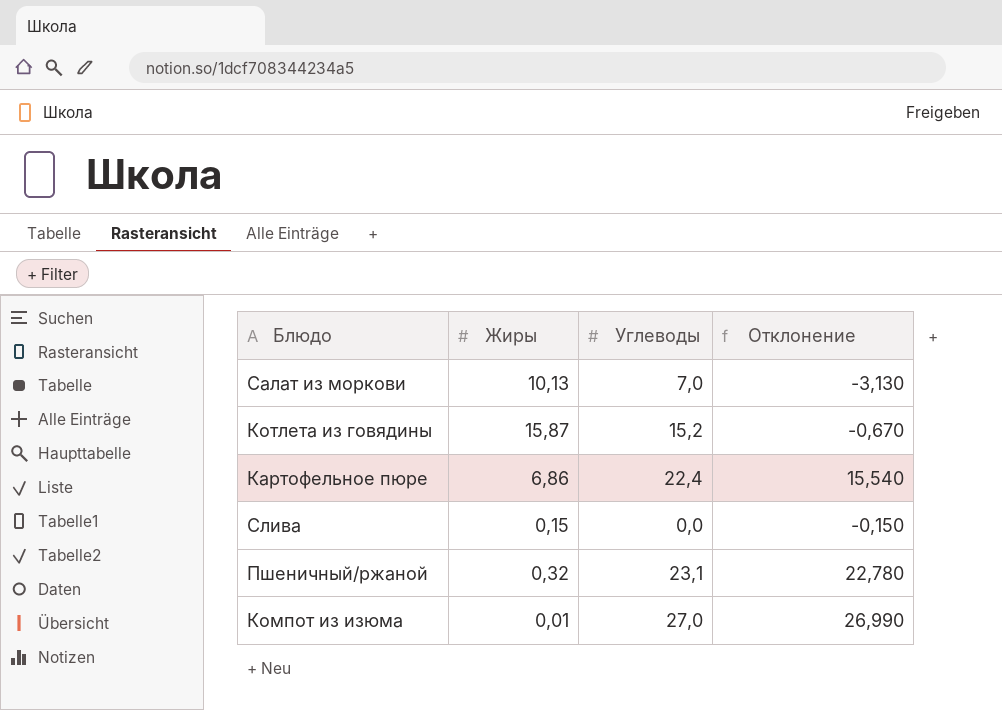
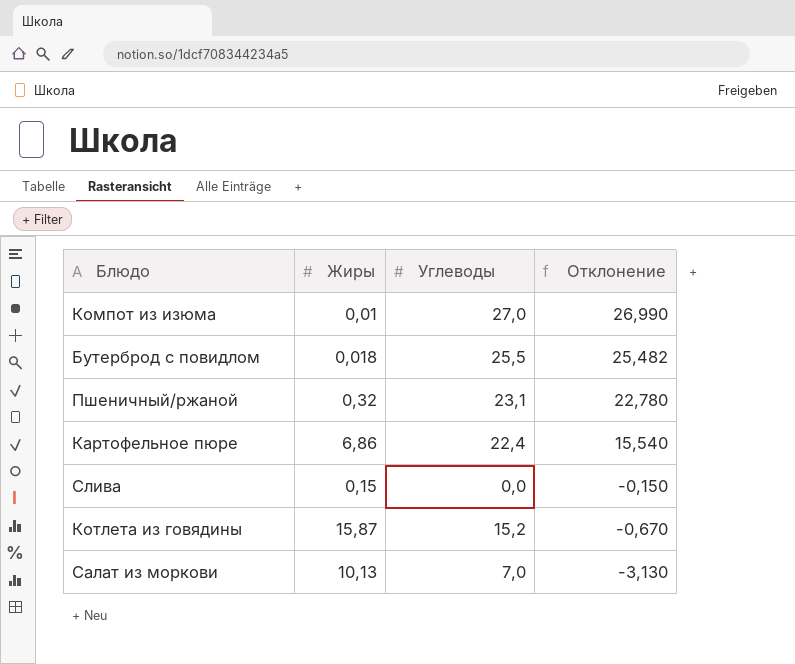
row order: none -> Отклонение descending
row Бутерброд с повидлом: none -> 0,018 | 25,5 | 25,482

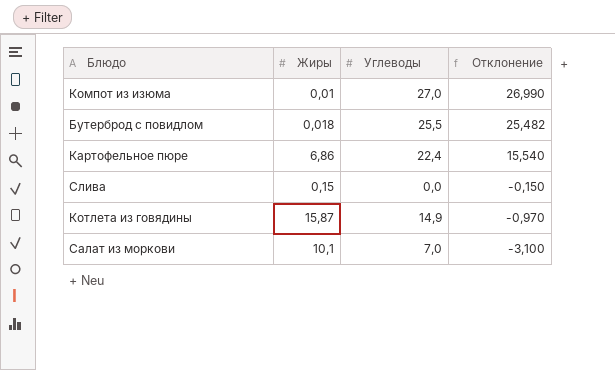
row Пшеничный/ржаной: 0,32 | 23,1 | 22,780 -> none
Котлета из говядины | Углеводы: 15,2 -> 14,9
Котлета из говядины | Отклонение: -0,670 -> -0,970
Салат из моркови | Жиры: 10,13 -> 10,1
Салат из моркови | Отклонение: -3,130 -> -3,100

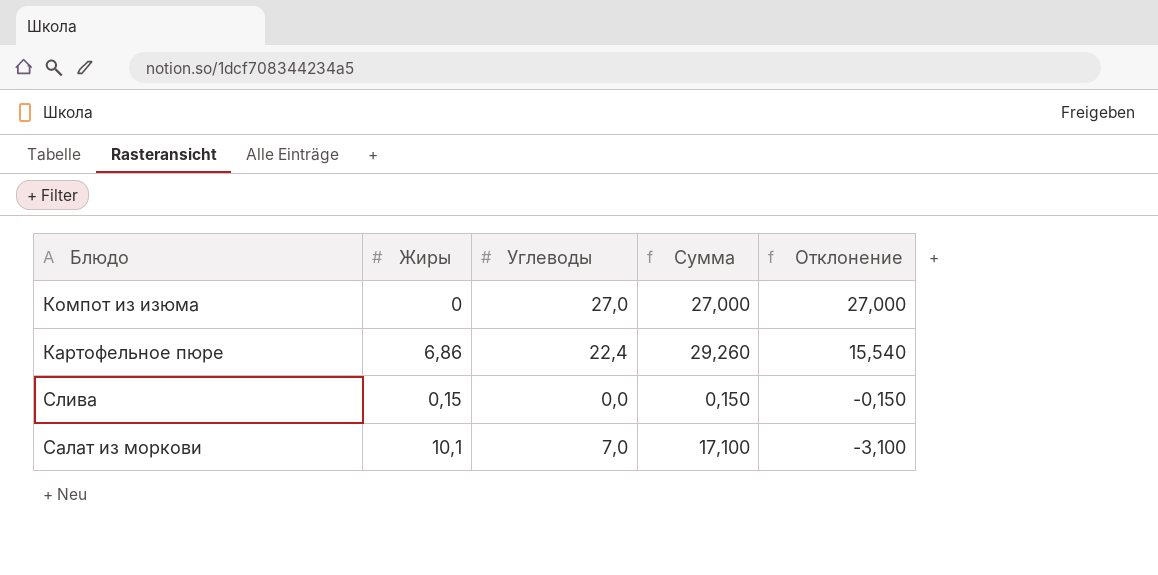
column Сумма | formula: none -> [Жиры] + [Углеводы]
row Бутерброд с повидлом: 0,018 | 25,5 | 25,482 -> none
row Котлета из говядины: 15,87 | 14,9 | -0,970 -> none
Компот из изюма | Жиры: 0,01 -> 0
Компот из изюма | Отклонение: 26,990 -> 27,000

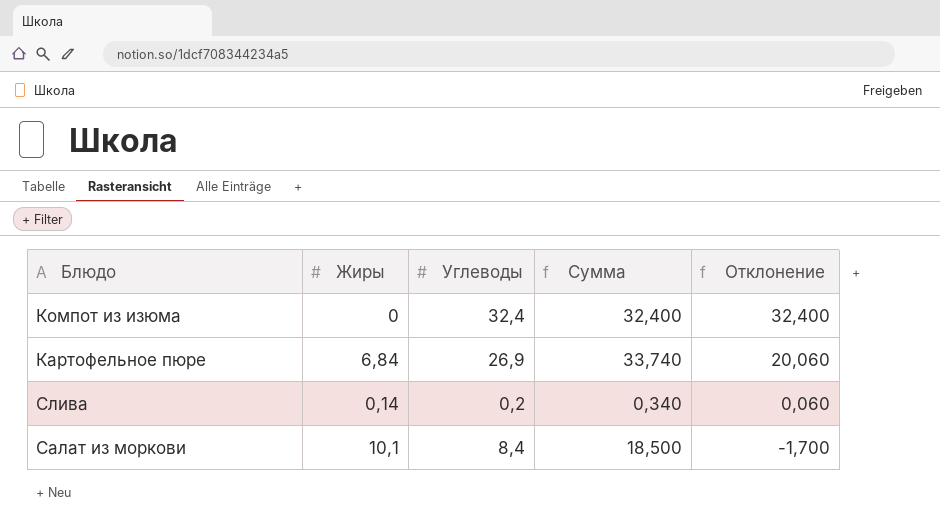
Компот из изюма | Углеводы: 27,0 -> 32,4
Компот из изюма | Сумма: 27,000 -> 32,400
Компот из изюма | Отклонение: 27,000 -> 32,400
Картофельное пюре | Жиры: 6,86 -> 6,84
Картофельное пюре | Углеводы: 22,4 -> 26,9
Картофельное пюре | Сумма: 29,260 -> 33,740
Картофельное пюре | Отклонение: 15,540 -> 20,060
Слива | Жиры: 0,15 -> 0,14
Слива | Углеводы: 0,0 -> 0,2
Слива | Сумма: 0,150 -> 0,340
Слива | Отклонение: -0,150 -> 0,060
Салат из моркови | Углеводы: 7,0 -> 8,4
Салат из моркови | Сумма: 17,100 -> 18,500
Салат из моркови | Отклонение: -3,100 -> -1,700

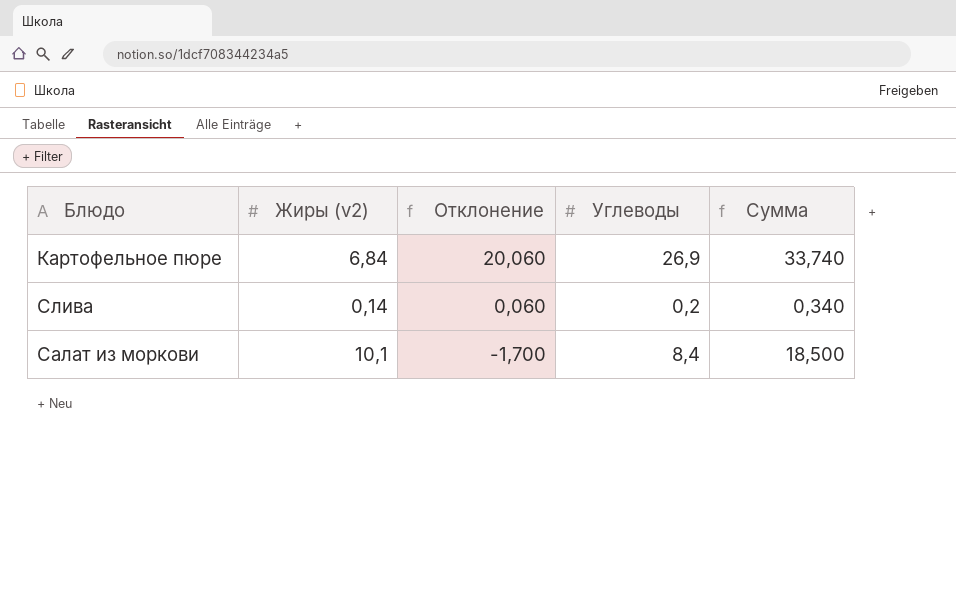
column name: Жиры -> Жиры (v2)
column Отклонение | position: 5 -> 3
row Компот из изюма: 0 | 32,4 | 32,400 | 32,400 -> none

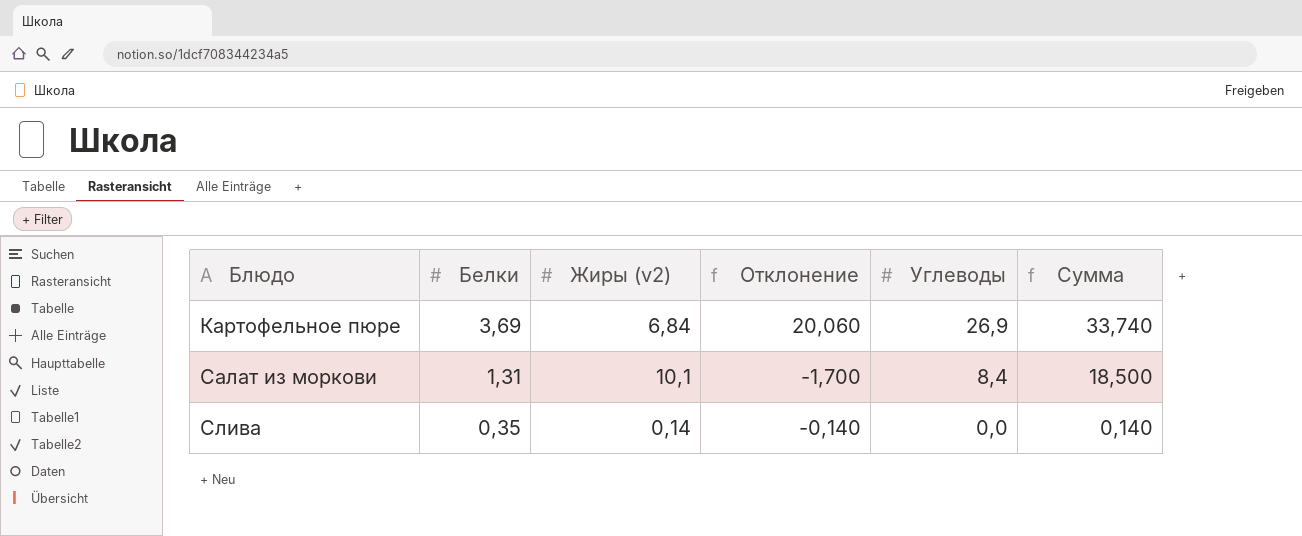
row order: Отклонение descending -> Блюдо ascending
column Белки | position: none -> 2
Слива | Отклонение: 0,060 -> -0,140
Слива | Углеводы: 0,2 -> 0,0
Слива | Сумма: 0,340 -> 0,140

